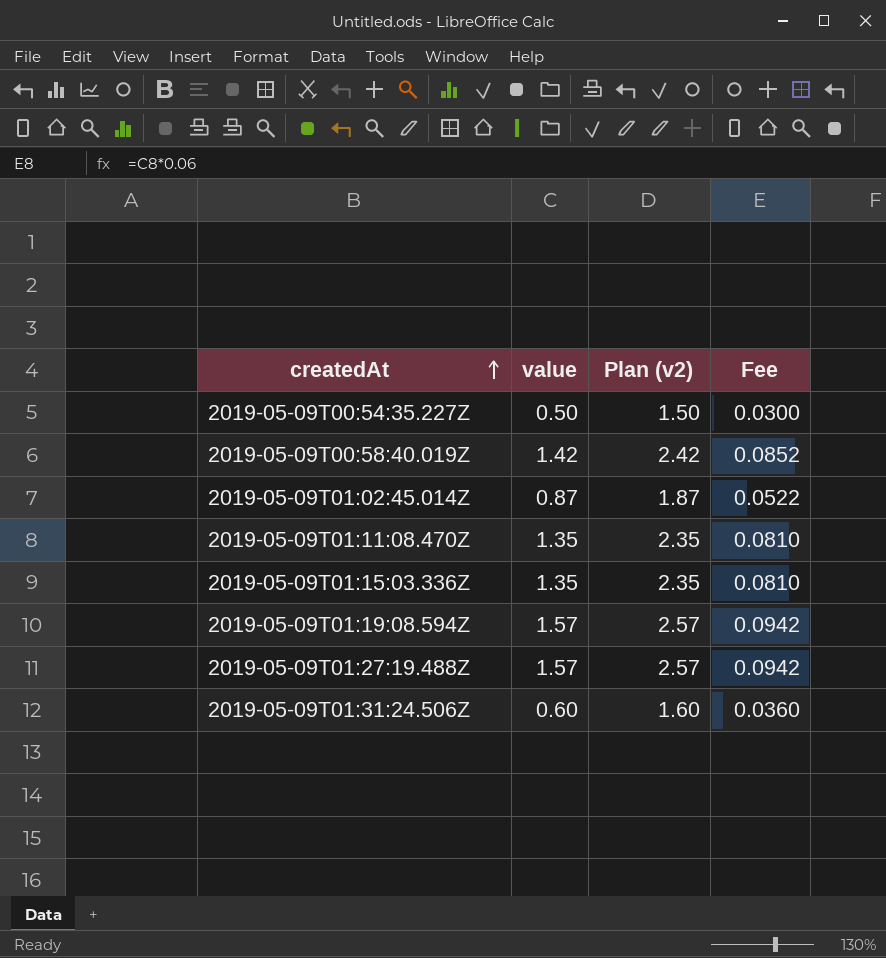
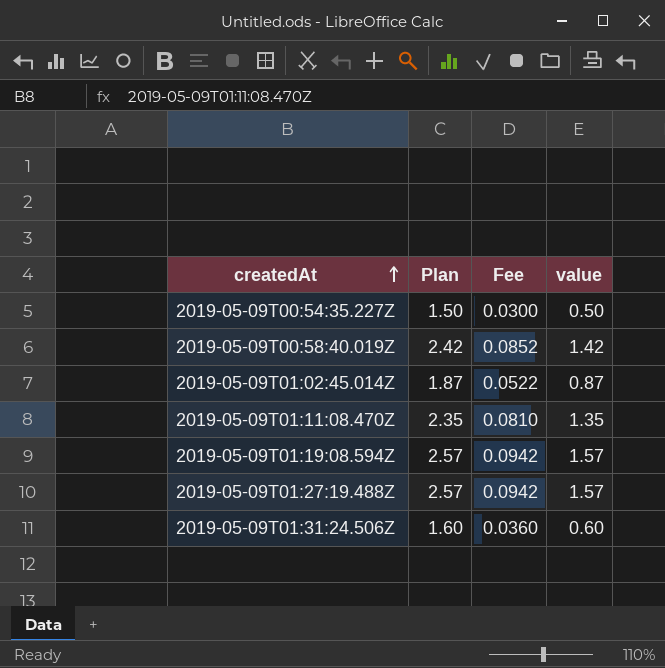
column name: Plan (v2) -> Plan
column value | position: 2 -> 4
row 2019-05-09T01:15:03.336Z: 1.35 | 2.35 | 0.0810 -> none

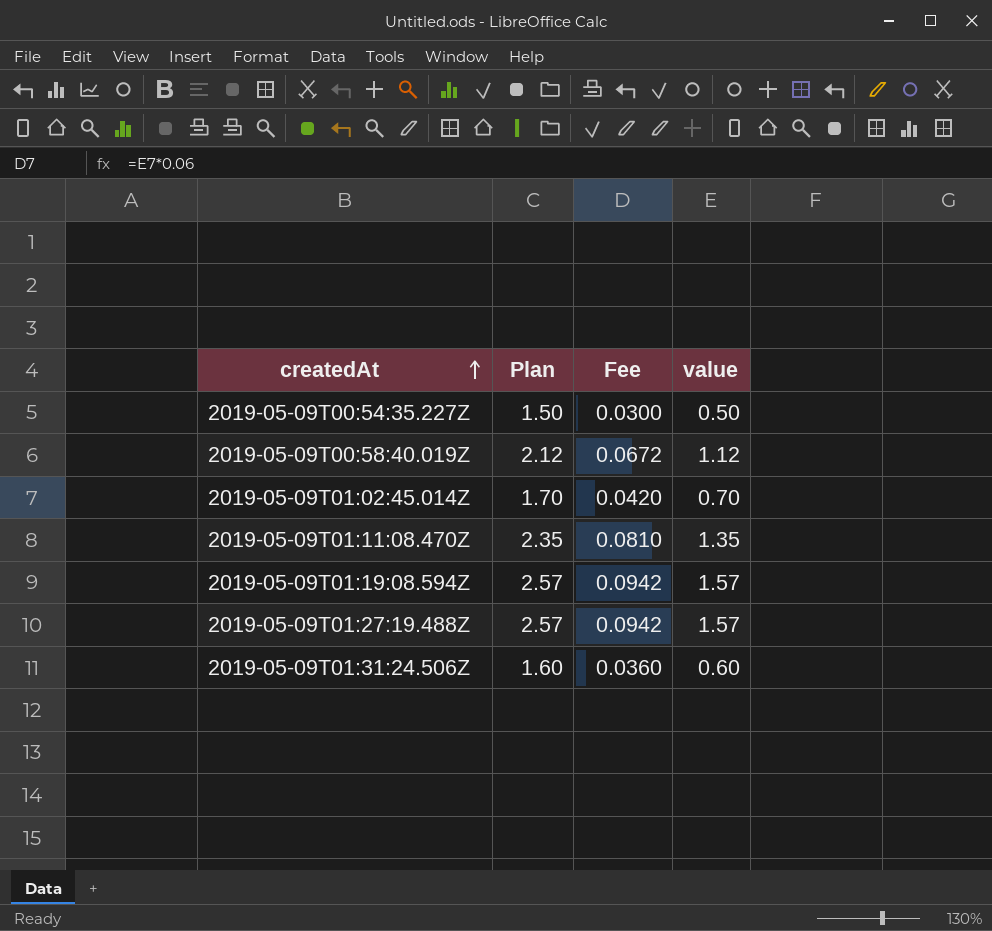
2019-05-09T00:58:40.019Z | Plan: 2.42 -> 2.12
2019-05-09T00:58:40.019Z | Fee: 0.0852 -> 0.0672
2019-05-09T00:58:40.019Z | value: 1.42 -> 1.12
2019-05-09T01:02:45.014Z | Plan: 1.87 -> 1.70
2019-05-09T01:02:45.014Z | Fee: 0.0522 -> 0.0420
2019-05-09T01:02:45.014Z | value: 0.87 -> 0.70

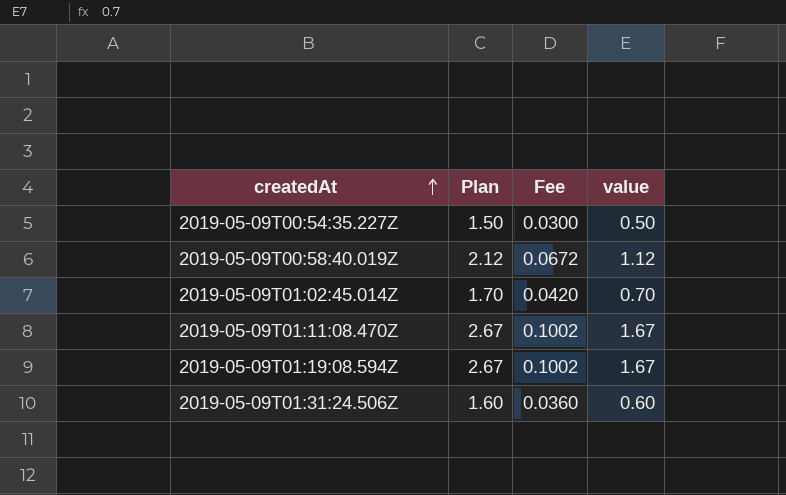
row 2019-05-09T01:27:19.488Z: 2.57 | 0.0942 | 1.57 -> none
2019-05-09T01:11:08.470Z | Plan: 2.35 -> 2.67
2019-05-09T01:11:08.470Z | Fee: 0.0810 -> 0.1002
2019-05-09T01:11:08.470Z | value: 1.35 -> 1.67
2019-05-09T01:19:08.594Z | Plan: 2.57 -> 2.67
2019-05-09T01:19:08.594Z | Fee: 0.0942 -> 0.1002
2019-05-09T01:19:08.594Z | value: 1.57 -> 1.67

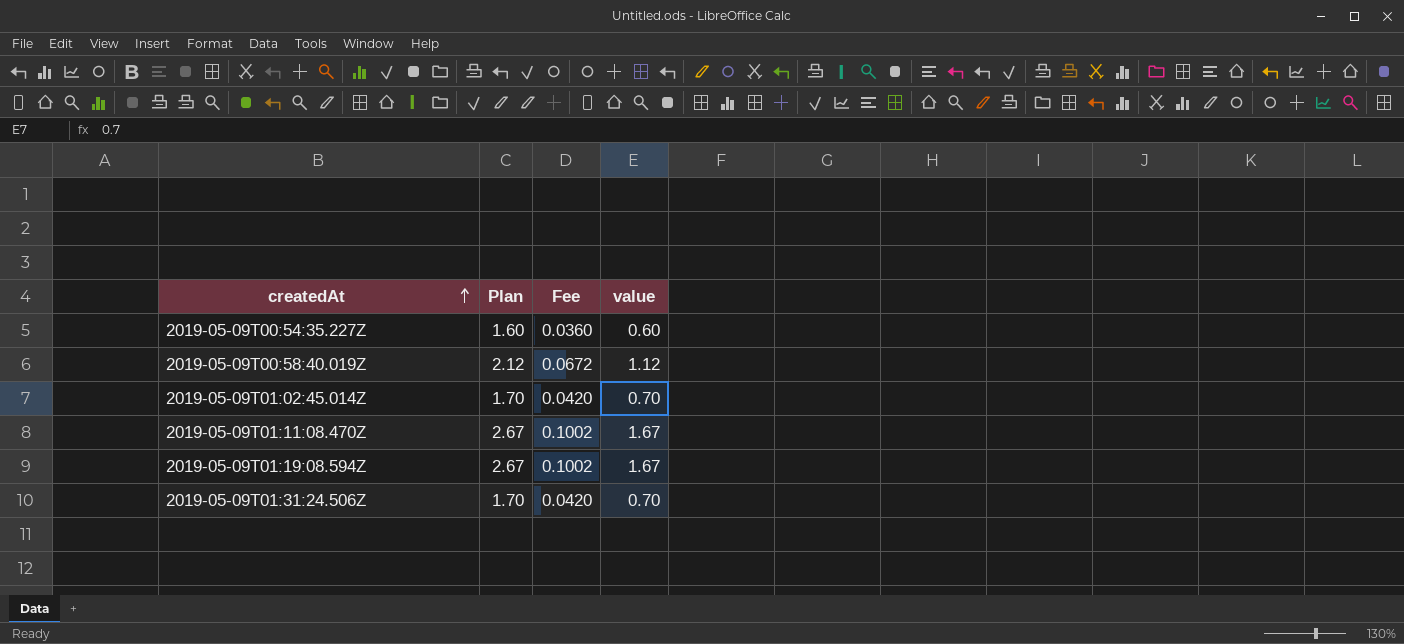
2019-05-09T00:54:35.227Z | Plan: 1.50 -> 1.60
2019-05-09T00:54:35.227Z | Fee: 0.0300 -> 0.0360
2019-05-09T00:54:35.227Z | value: 0.50 -> 0.60
2019-05-09T01:31:24.506Z | Plan: 1.60 -> 1.70
2019-05-09T01:31:24.506Z | Fee: 0.0360 -> 0.0420
2019-05-09T01:31:24.506Z | value: 0.60 -> 0.70

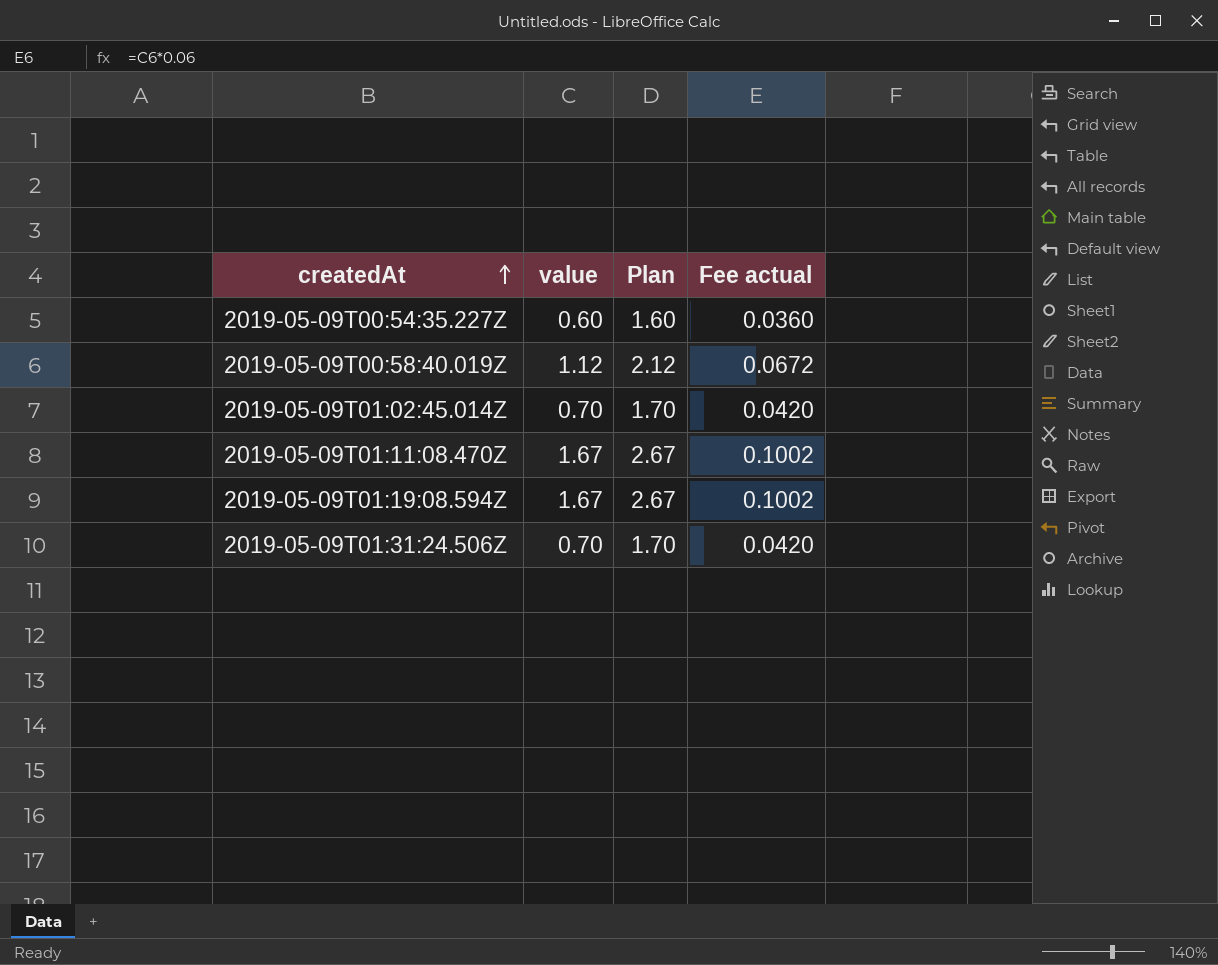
column value | position: 4 -> 2
column name: Fee -> Fee actual

